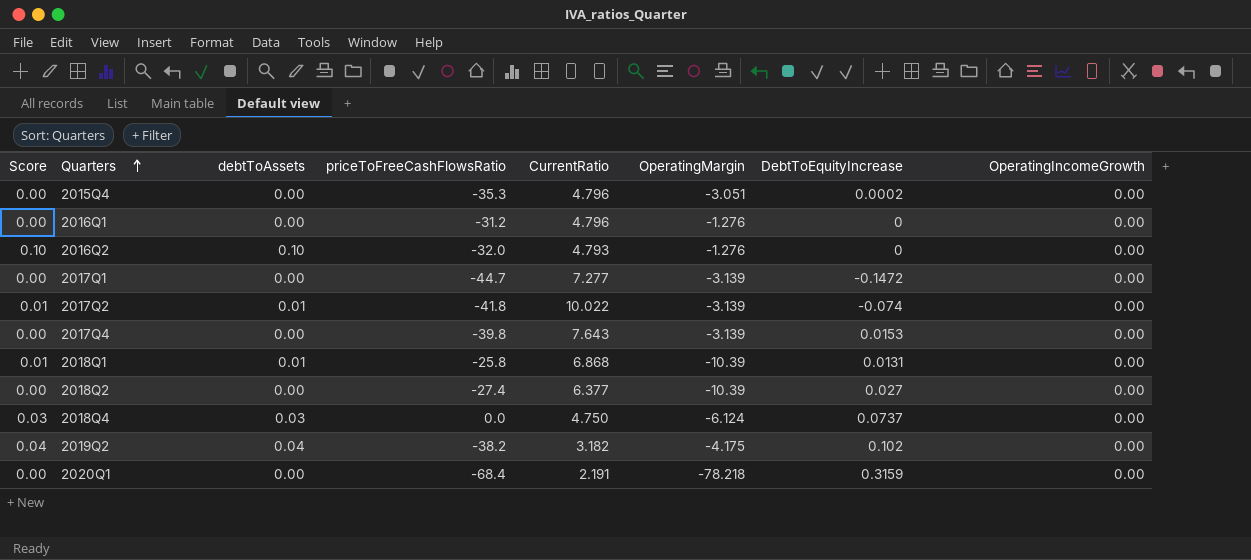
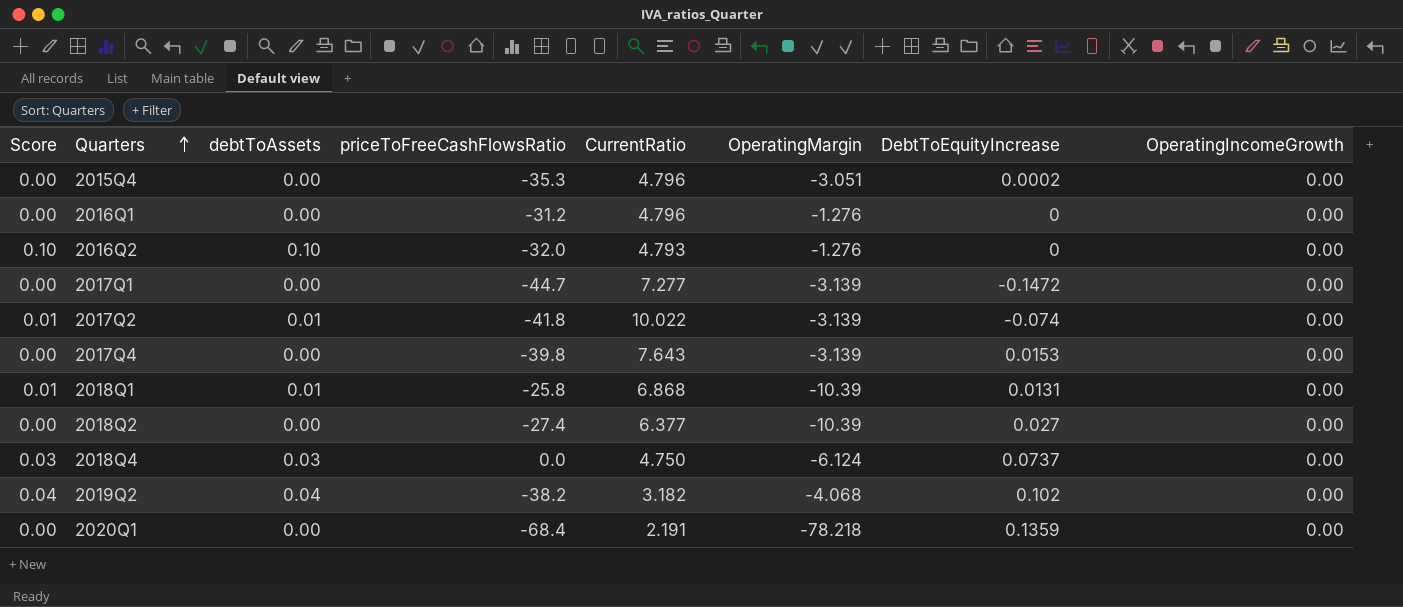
2019Q2 | OperatingMargin: -4.175 -> -4.068
2020Q1 | DebtToEquityIncrease: 0.3159 -> 0.1359

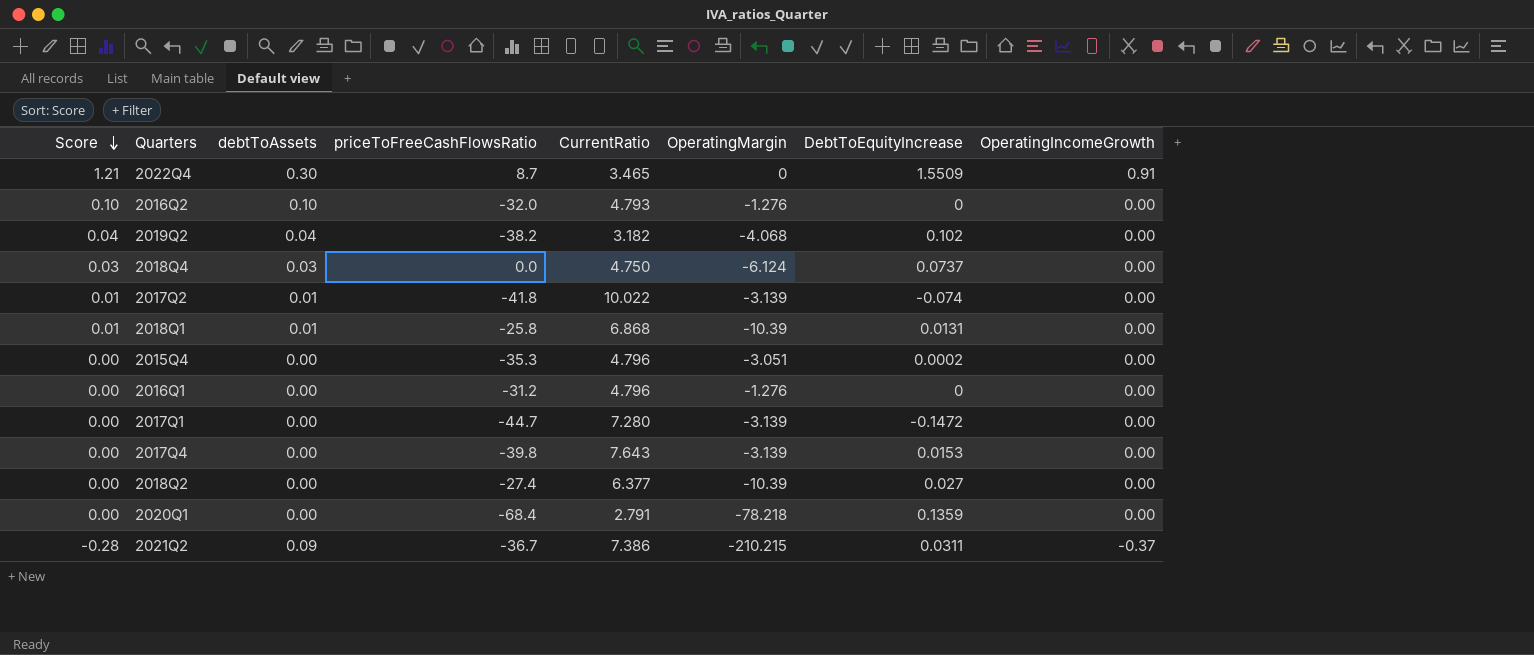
row order: Quarters ascending -> Score descending
row 2022Q4: none -> 1.21 | 0.30 | 8.7 | 3.465 | 0 | 1.5509 | 0.91
2017Q1 | CurrentRatio: 7.277 -> 7.280
2020Q1 | CurrentRatio: 2.191 -> 2.791
row 2021Q2: none -> -0.28 | 0.09 | -36.7 | 7.386 | -210.215 | 0.0311 | -0.37

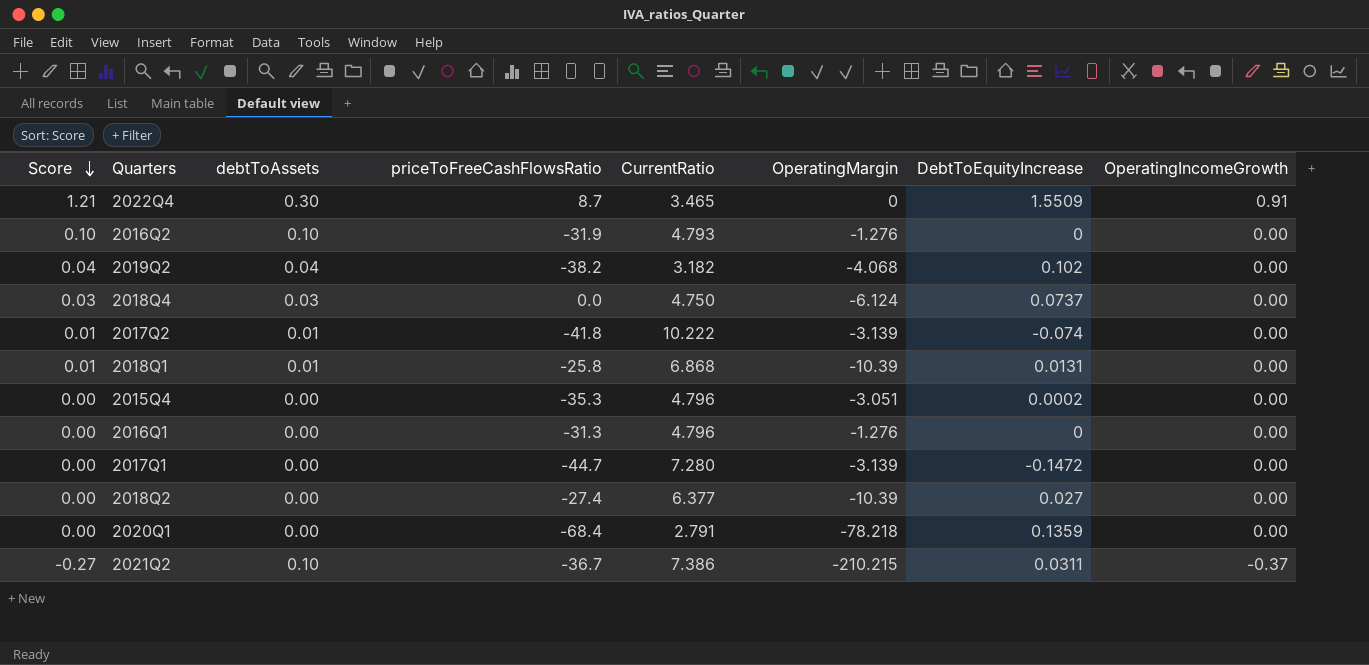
row 2017Q4: 0.00 | 0.00 | -39.8 | 7.643 | -3.139 | 0.0153 | 0.00 -> none
2016Q2 | priceToFreeCashFlowsRatio: -32.0 -> -31.9
2017Q2 | CurrentRatio: 10.022 -> 10.222
2016Q1 | priceToFreeCashFlowsRatio: -31.2 -> -31.3
2021Q2 | Score: -0.28 -> -0.27
2021Q2 | debtToAssets: 0.09 -> 0.10

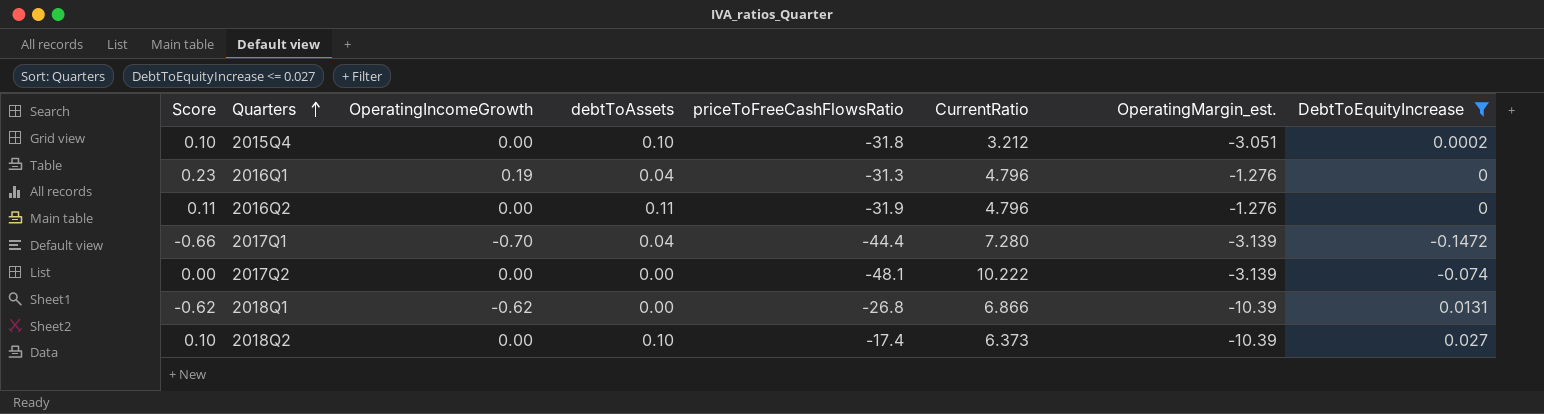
filter: none -> DebtToEquityIncrease <= 0.027
row order: Score descending -> Quarters ascending
column OperatingIncomeGrowth | position: 8 -> 3
column name: OperatingMargin -> OperatingMargin_est.
2015Q4 | Score: 0.00 -> 0.10
2015Q4 | debtToAssets: 0.00 -> 0.10
2015Q4 | priceToFreeCashFlowsRatio: -35.3 -> -31.8
2015Q4 | CurrentRatio: 4.796 -> 3.212
2016Q1 | Score: 0.00 -> 0.23
2016Q1 | OperatingIncomeGrowth: 0.00 -> 0.19
2016Q1 | debtToAssets: 0.00 -> 0.04
2016Q2 | Score: 0.10 -> 0.11
2016Q2 | debtToAssets: 0.10 -> 0.11
2016Q2 | CurrentRatio: 4.793 -> 4.796
2017Q1 | Score: 0.00 -> -0.66
2017Q1 | OperatingIncomeGrowth: 0.00 -> -0.70
2017Q1 | debtToAssets: 0.00 -> 0.04
2017Q1 | priceToFreeCashFlowsRatio: -44.7 -> -44.4
2017Q2 | Score: 0.01 -> 0.00
2017Q2 | debtToAssets: 0.01 -> 0.00
2017Q2 | priceToFreeCashFlowsRatio: -41.8 -> -48.1
2018Q1 | Score: 0.01 -> -0.62
2018Q1 | OperatingIncomeGrowth: 0.00 -> -0.62
2018Q1 | debtToAssets: 0.01 -> 0.00
2018Q1 | priceToFreeCashFlowsRatio: -25.8 -> -26.8
2018Q1 | CurrentRatio: 6.868 -> 6.866
2018Q2 | Score: 0.00 -> 0.10
2018Q2 | debtToAssets: 0.00 -> 0.10
2018Q2 | priceToFreeCashFlowsRatio: -27.4 -> -17.4
2018Q2 | CurrentRatio: 6.377 -> 6.373

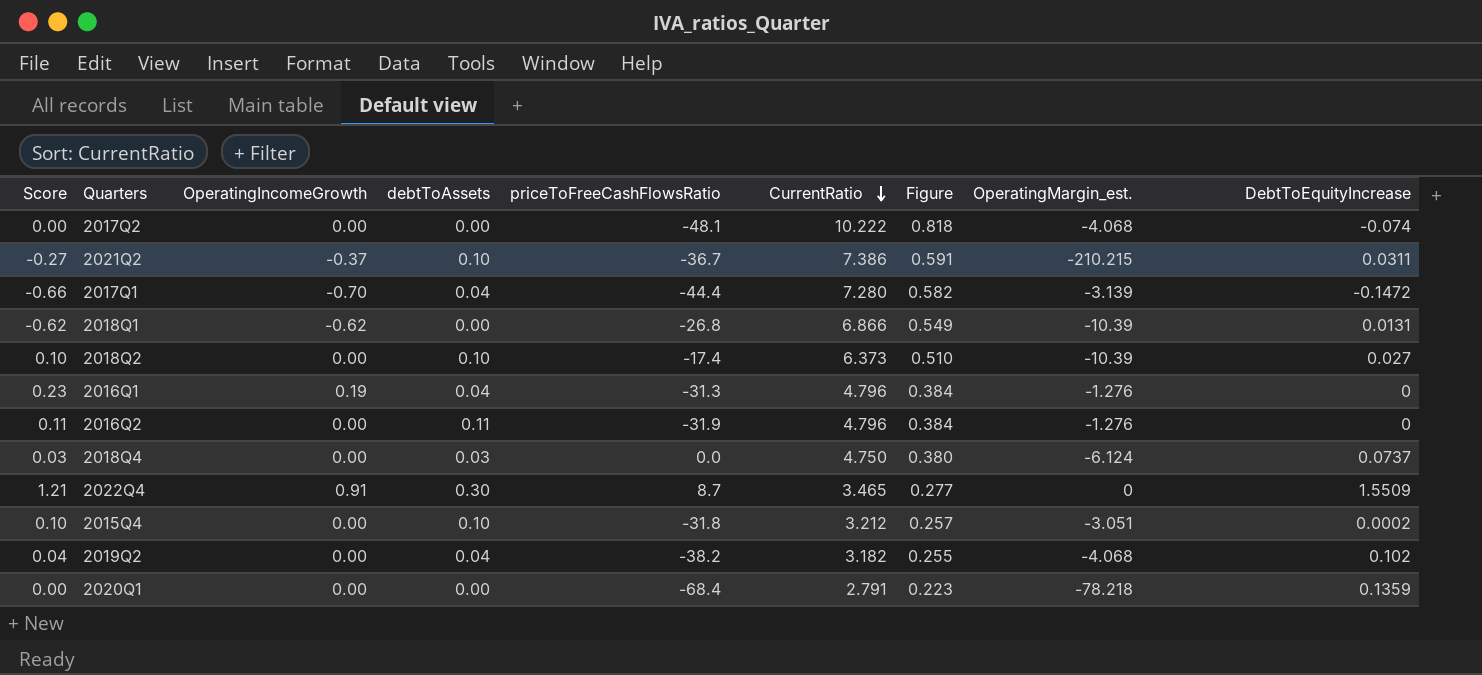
filter: DebtToEquityIncrease <= 0.027 -> none
row order: Quarters ascending -> CurrentRatio descending
column Figure | formula: none -> [CurrentRatio] * 0.08
2017Q2 | OperatingMargin_est.: -3.139 -> -4.068

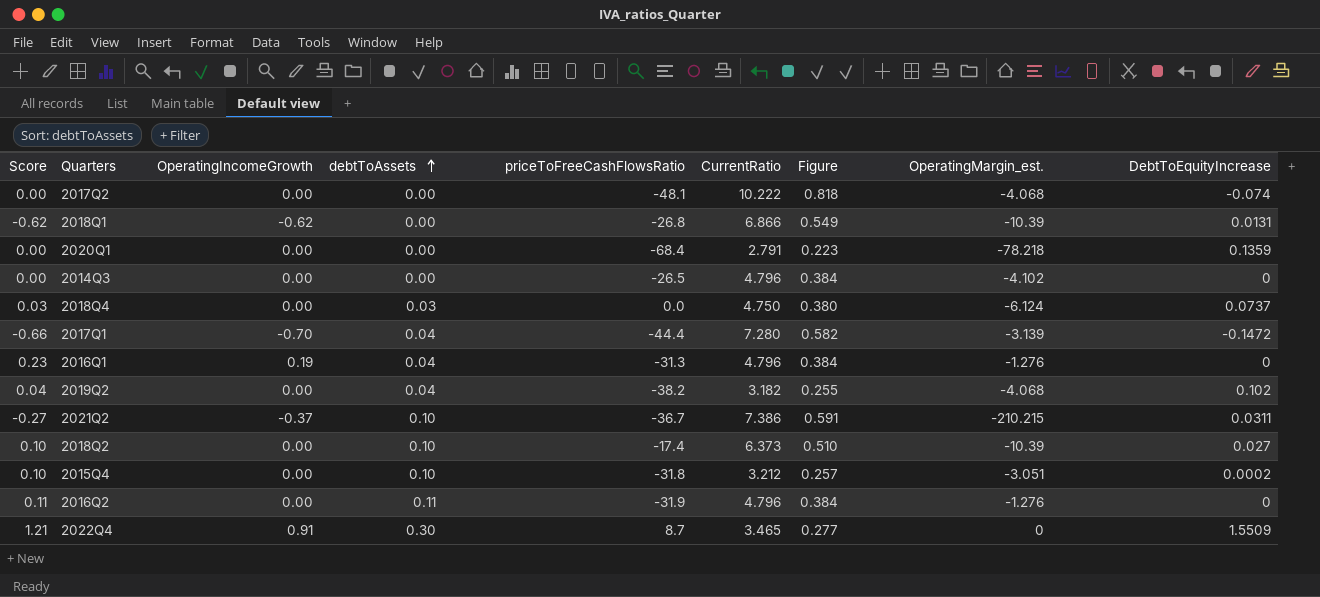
row order: CurrentRatio descending -> debtToAssets ascending
row 2014Q3: none -> 0.00 | 0.00 | 0.00 | -26.5 | 4.796 | 0.384 | -4.102 | 0

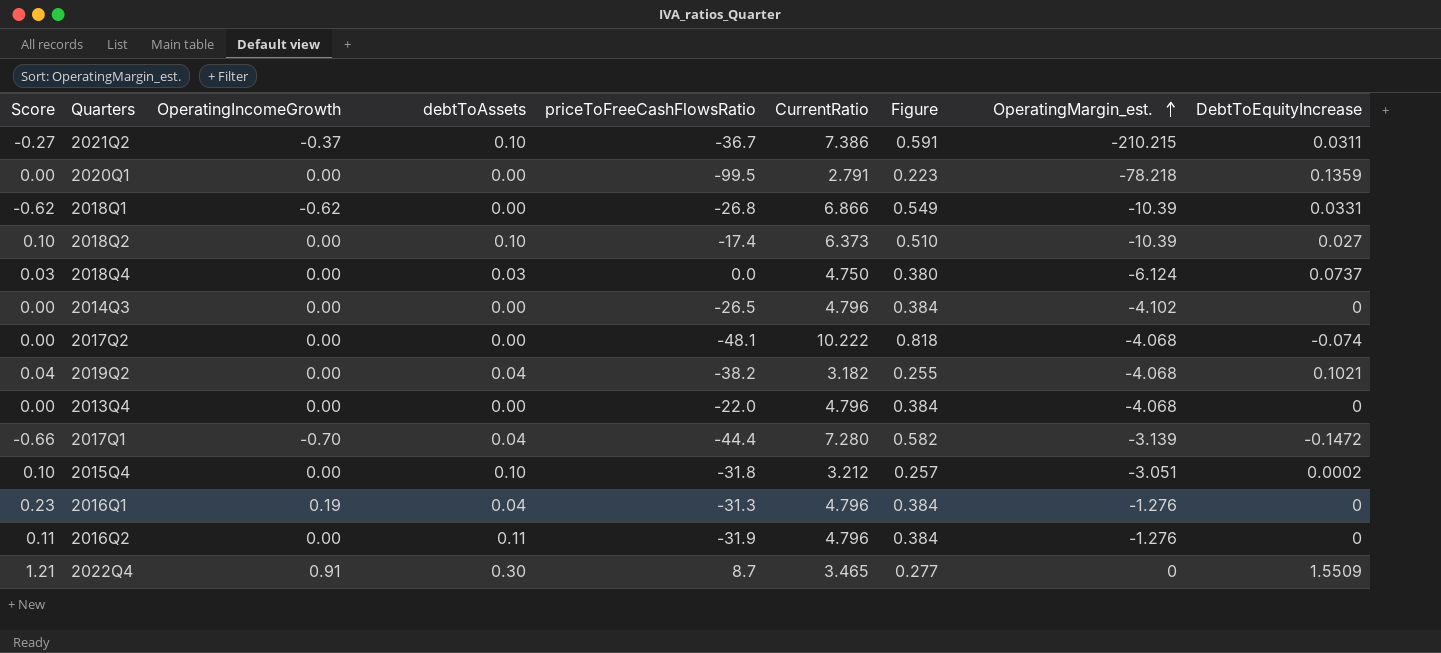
row order: debtToAssets ascending -> OperatingMargin_est. ascending
2020Q1 | priceToFreeCashFlowsRatio: -68.4 -> -99.5
2018Q1 | DebtToEquityIncrease: 0.0131 -> 0.0331
2019Q2 | DebtToEquityIncrease: 0.102 -> 0.1021
row 2013Q4: none -> 0.00 | 0.00 | 0.00 | -22.0 | 4.796 | 0.384 | -4.068 | 0

